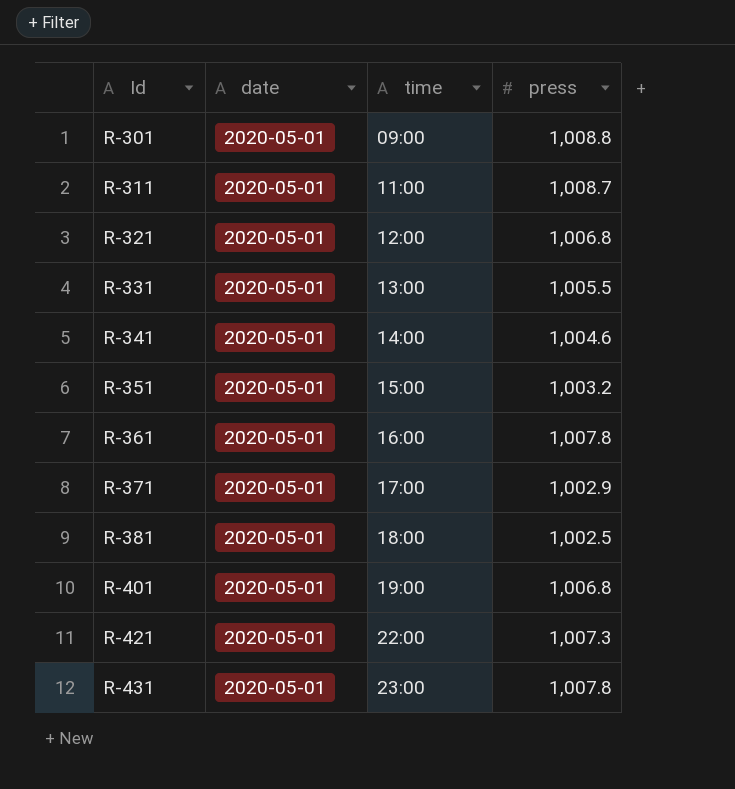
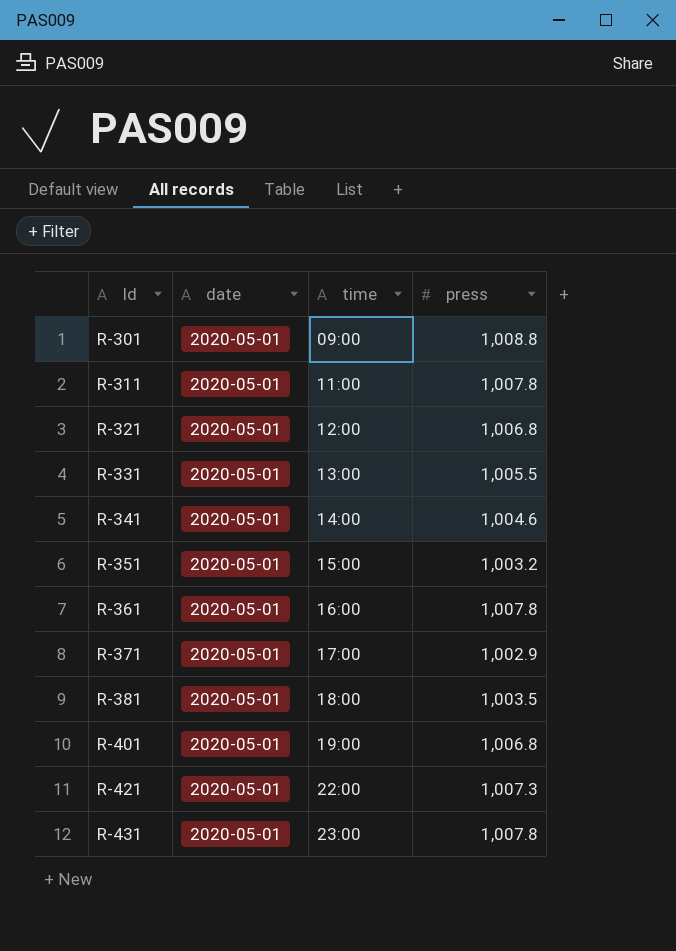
R-311 | press: 1,008.7 -> 1,007.8
R-381 | press: 1,002.5 -> 1,003.5

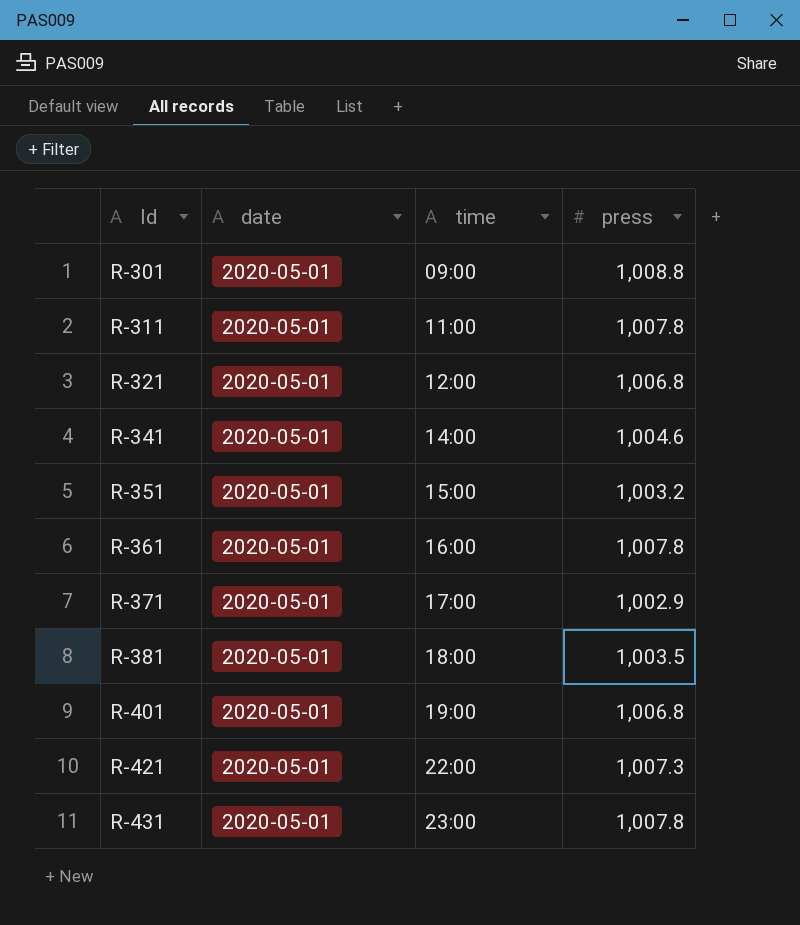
row R-331: 2020-05-01 | 13:00 | 1,005.5 -> none

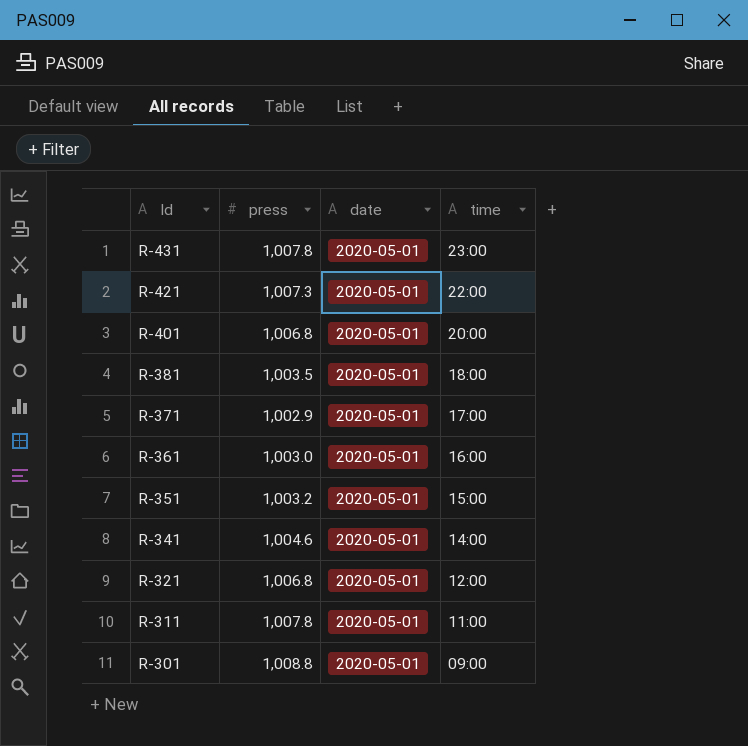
row order: Id ascending -> Id descending
column press | position: 4 -> 2
R-401 | time: 19:00 -> 20:00
R-361 | press: 1,007.8 -> 1,003.0

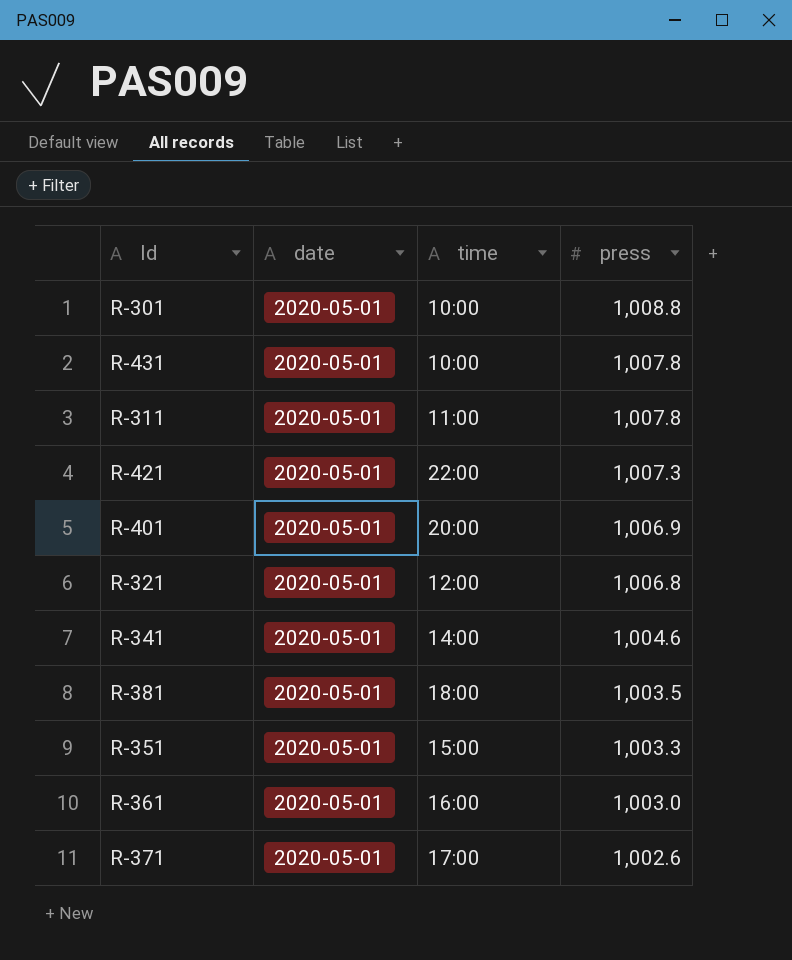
row order: Id descending -> press descending
column press | position: 2 -> 4
R-301 | time: 09:00 -> 10:00
R-431 | time: 23:00 -> 10:00
R-401 | press: 1,006.8 -> 1,006.9
R-351 | press: 1,003.2 -> 1,003.3
R-371 | press: 1,002.9 -> 1,002.6

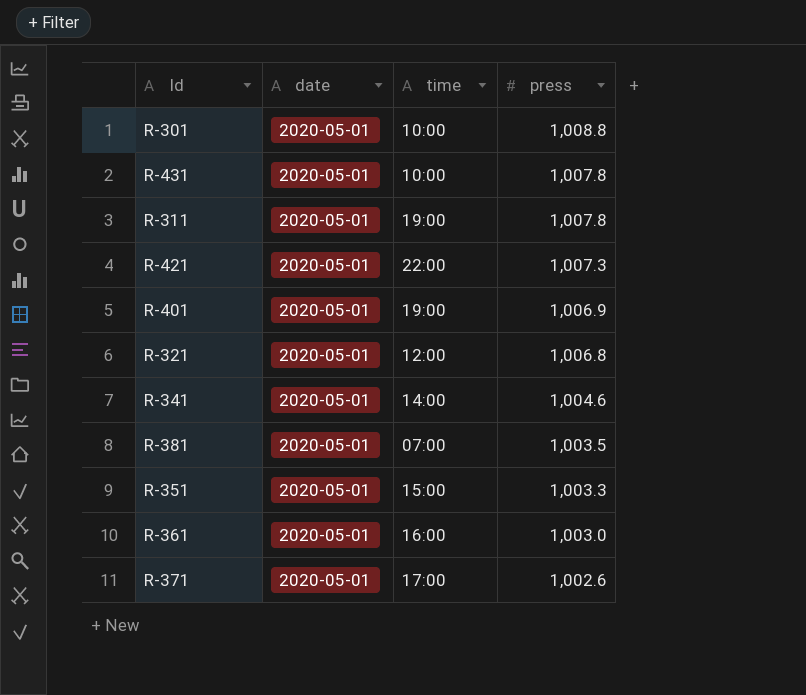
R-311 | time: 11:00 -> 19:00
R-401 | time: 20:00 -> 19:00
R-381 | time: 18:00 -> 07:00

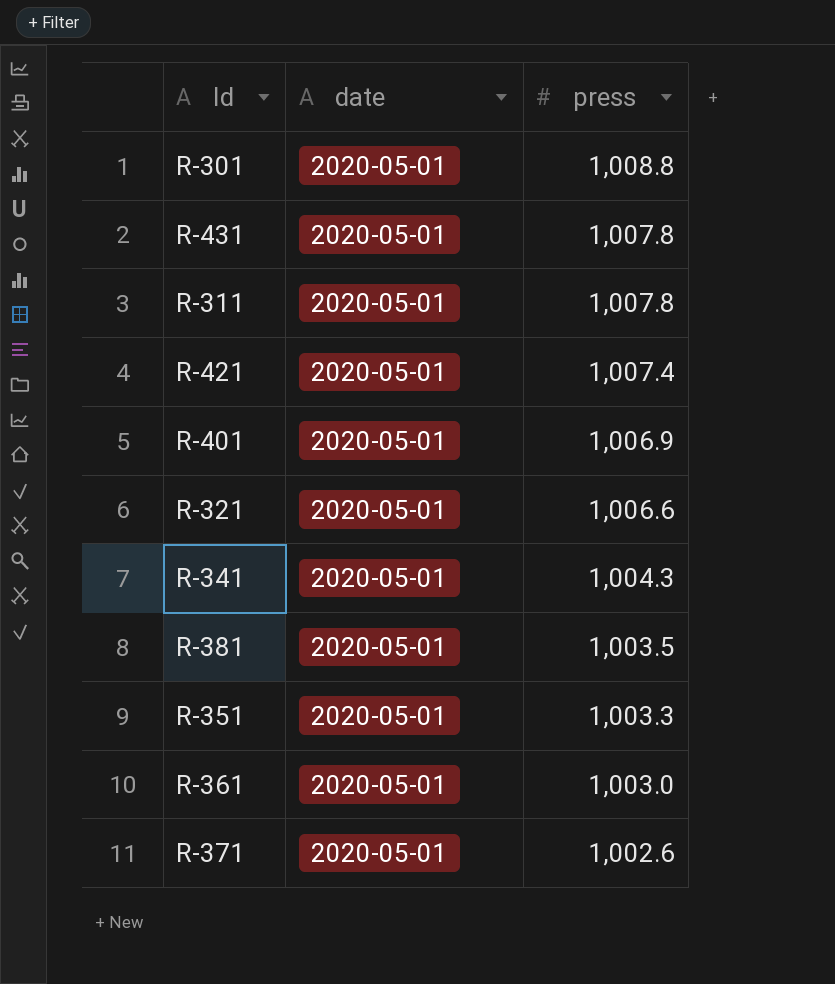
column time | position: 3 -> none
R-421 | press: 1,007.3 -> 1,007.4
R-321 | press: 1,006.8 -> 1,006.6
R-341 | press: 1,004.6 -> 1,004.3

